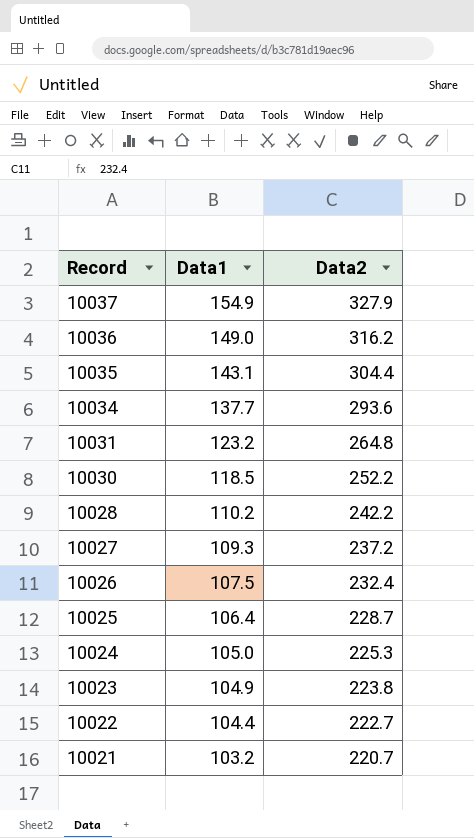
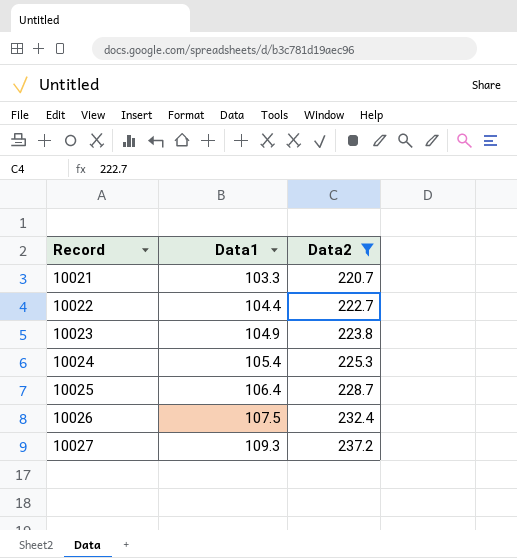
filter: none -> Data2 <= 237.2
row order: Record descending -> Record ascending
10021 | Data1: 103.2 -> 103.3
10024 | Data1: 105.0 -> 105.4

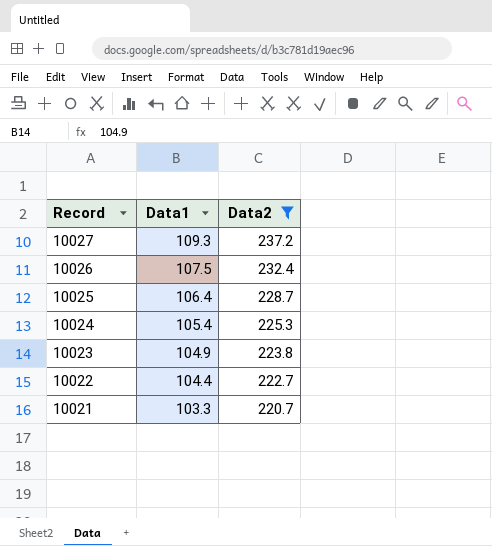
row order: Record ascending -> Record descending

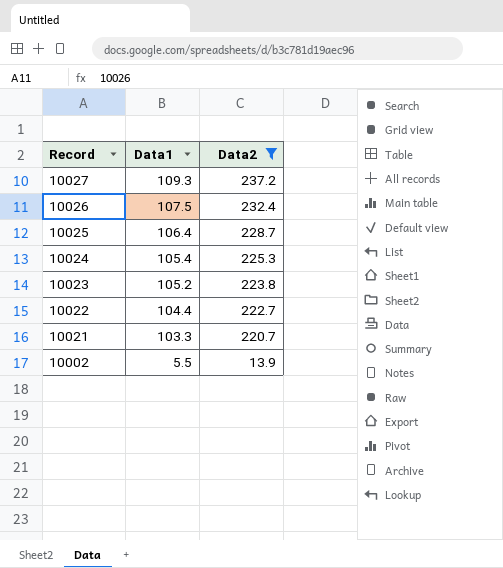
10023 | Data1: 104.9 -> 105.2
row 10002: none -> 5.5 | 13.9

